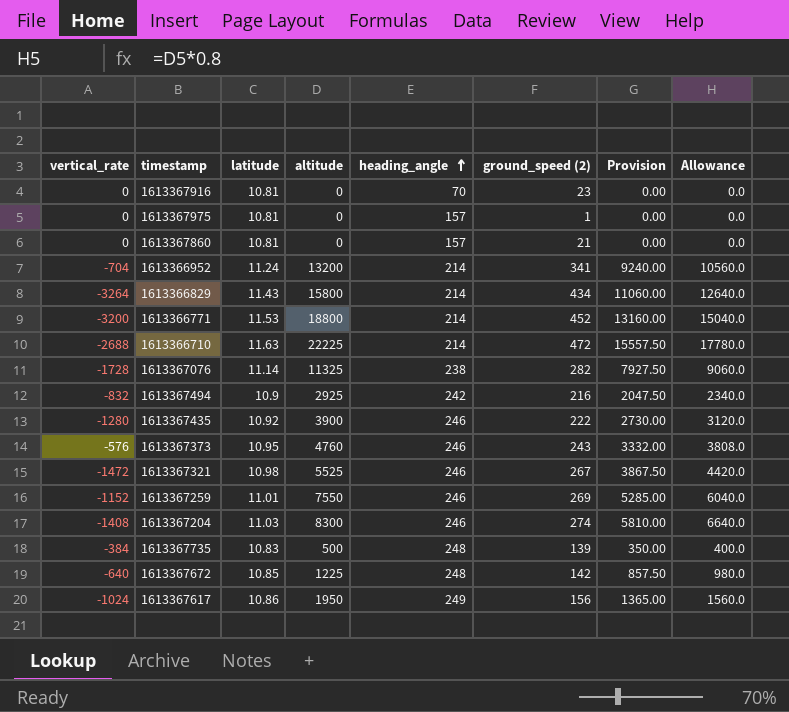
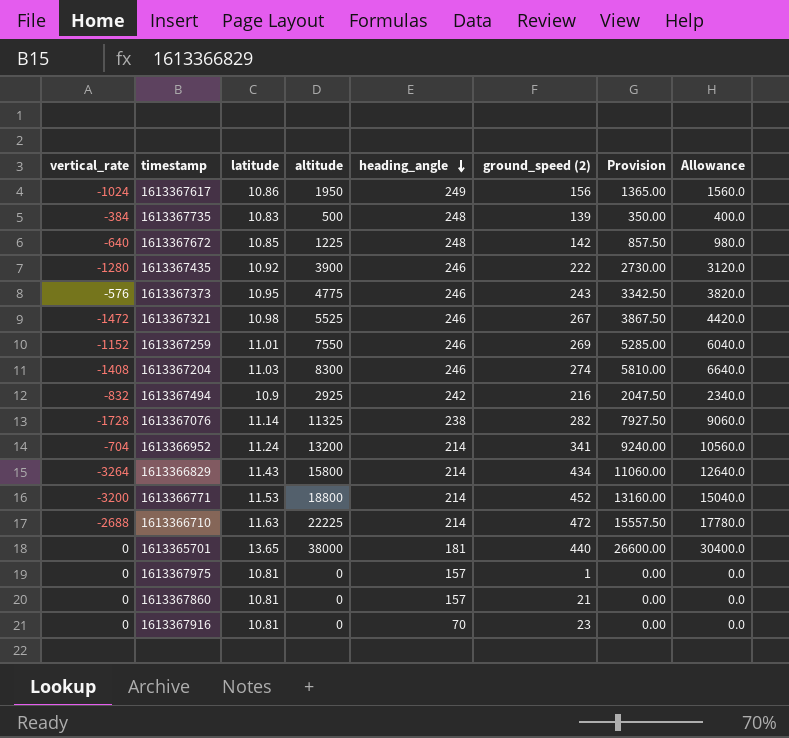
row order: heading_angle ascending -> heading_angle descending
1613367373 | altitude: 4760 -> 4775
1613367373 | Provision: 3332.00 -> 3342.50
1613367373 | Allowance: 3808.0 -> 3820.0
row 1613365701: none -> 0 | 13.65 | 38000 | 181 | 440 | 26600.00 | 30400.0

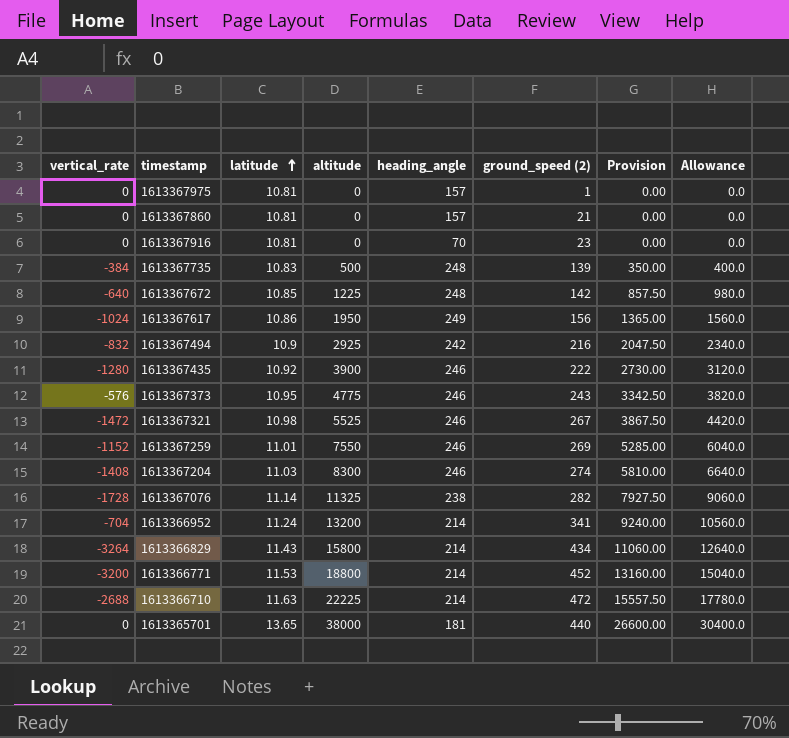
row order: heading_angle descending -> latitude ascending

